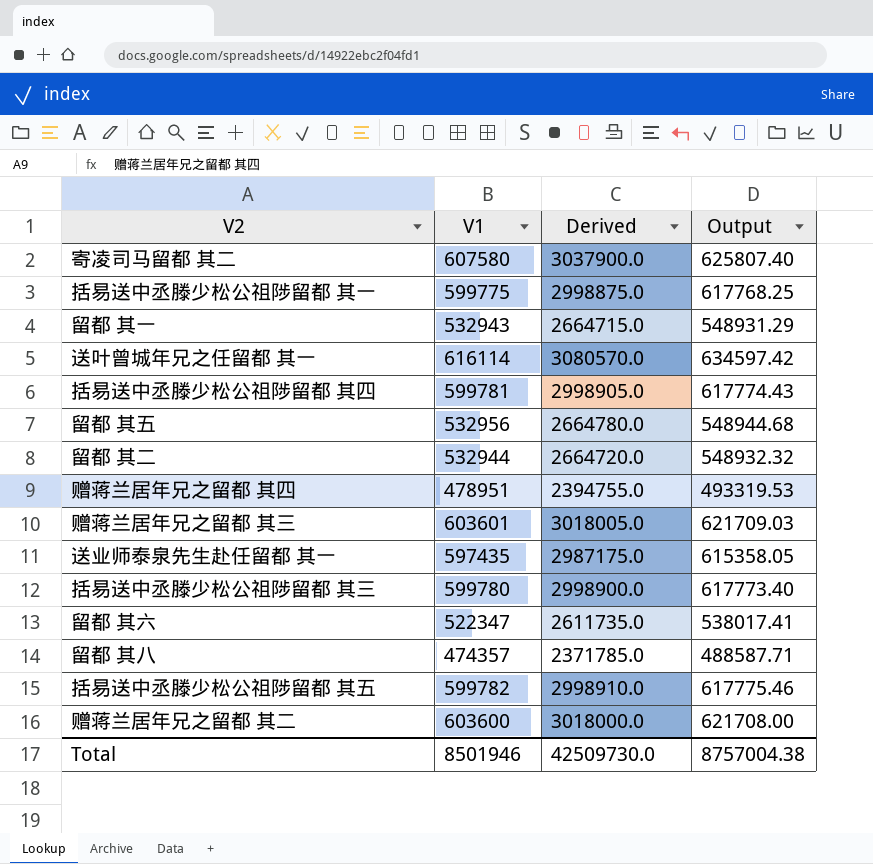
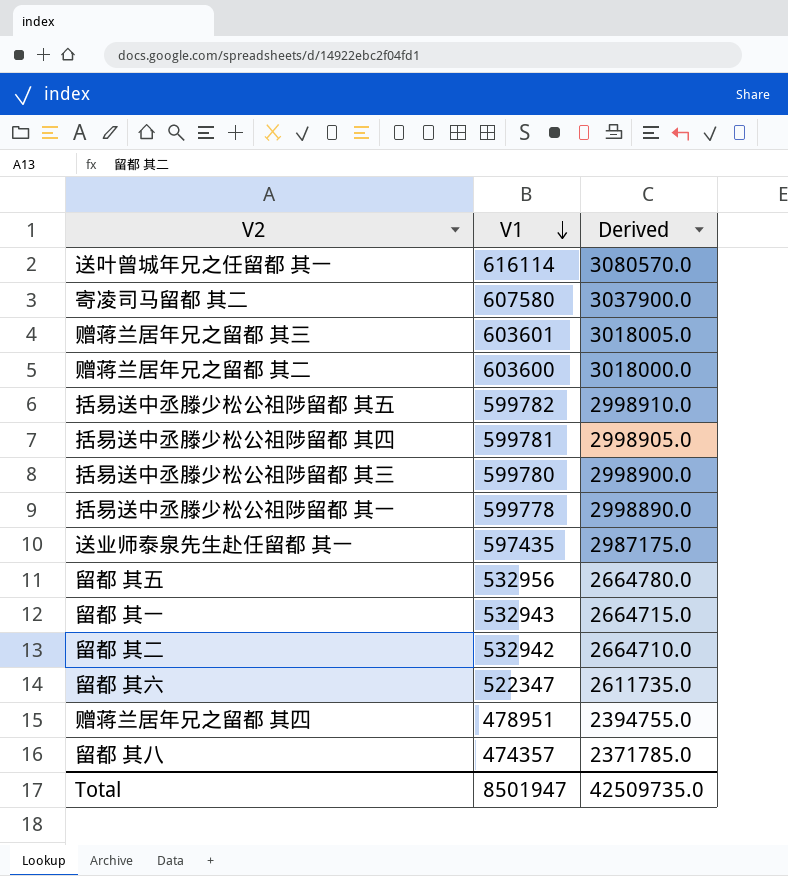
row order: none -> V1 descending
column Output | formula: [V1] * 1.03 -> none
括易送中丞滕少松公祖陟留都 其一 | V1: 599775 -> 599778
括易送中丞滕少松公祖陟留都 其一 | Derived: 2998875.0 -> 2998890.0
留都 其二 | V1: 532944 -> 532942
留都 其二 | Derived: 2664720.0 -> 2664710.0
Total | V1: 8501946 -> 8501947
Total | Derived: 42509730.0 -> 42509735.0

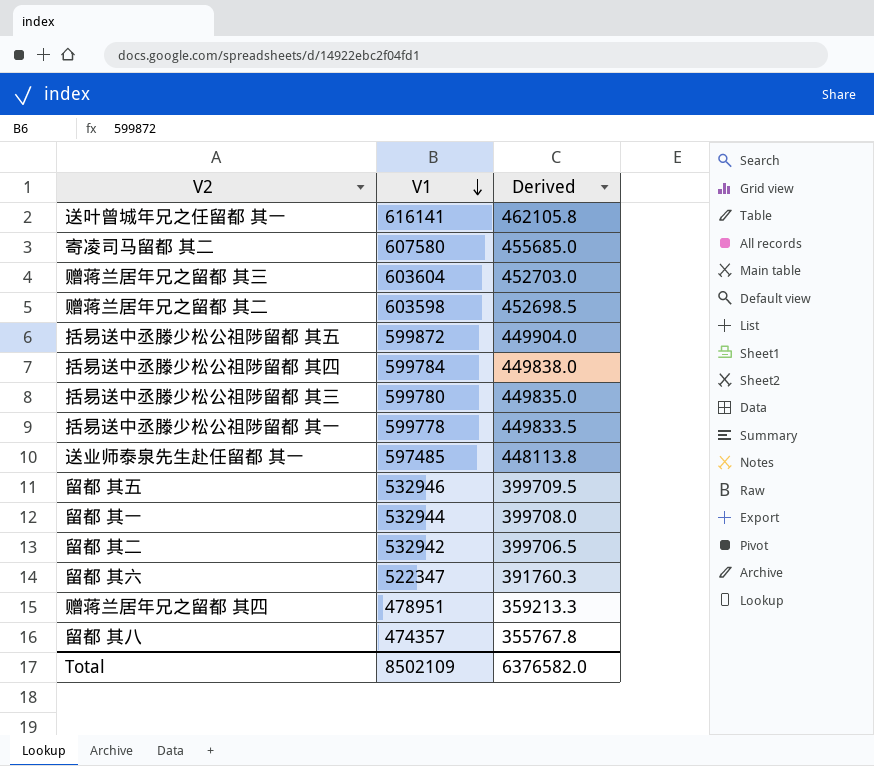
column Derived | formula: [V1] * 5 -> [V1] * 0.75
送叶曾城年兄之任留都 其一 | V1: 616114 -> 616141
赠蒋兰居年兄之留都 其三 | V1: 603601 -> 603604
赠蒋兰居年兄之留都 其二 | V1: 603600 -> 603598
括易送中丞滕少松公祖陟留都 其五 | V1: 599782 -> 599872
括易送中丞滕少松公祖陟留都 其四 | V1: 599781 -> 599784
送业师泰泉先生赴任留都 其一 | V1: 597435 -> 597485
留都 其五 | V1: 532956 -> 532946
留都 其一 | V1: 532943 -> 532944
Total | V1: 8501947 -> 8502109
Total | Derived: 42509735.0 -> 6376582.0

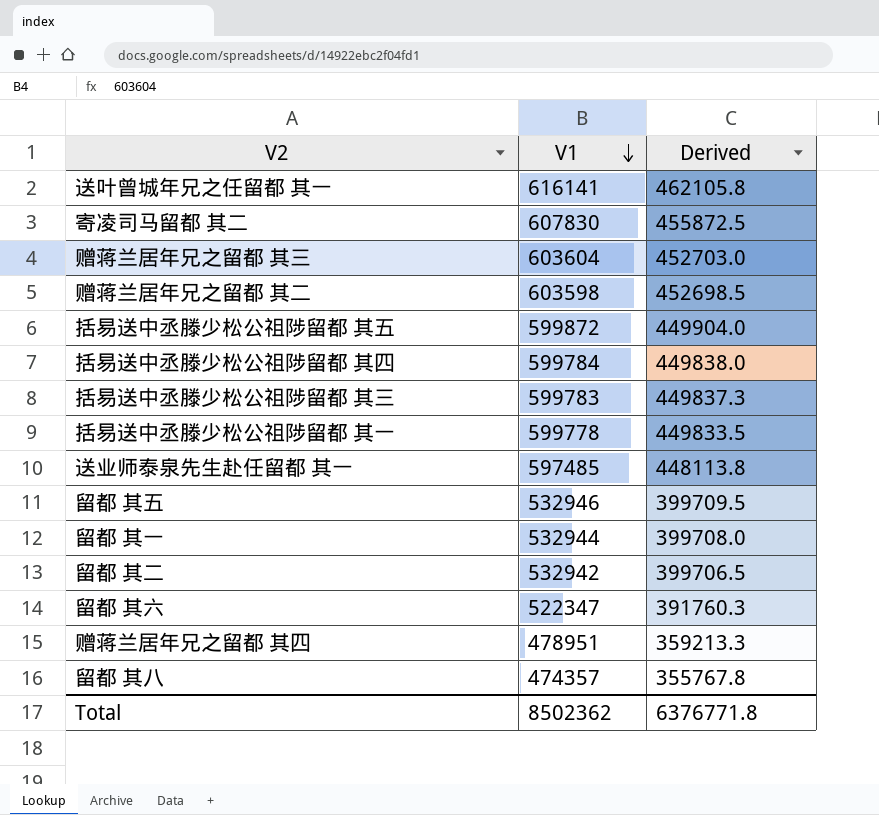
寄凌司马留都 其二 | V1: 607580 -> 607830
寄凌司马留都 其二 | Derived: 455685.0 -> 455872.5
括易送中丞滕少松公祖陟留都 其三 | V1: 599780 -> 599783
括易送中丞滕少松公祖陟留都 其三 | Derived: 449835.0 -> 449837.3
Total | V1: 8502109 -> 8502362
Total | Derived: 6376582.0 -> 6376771.8

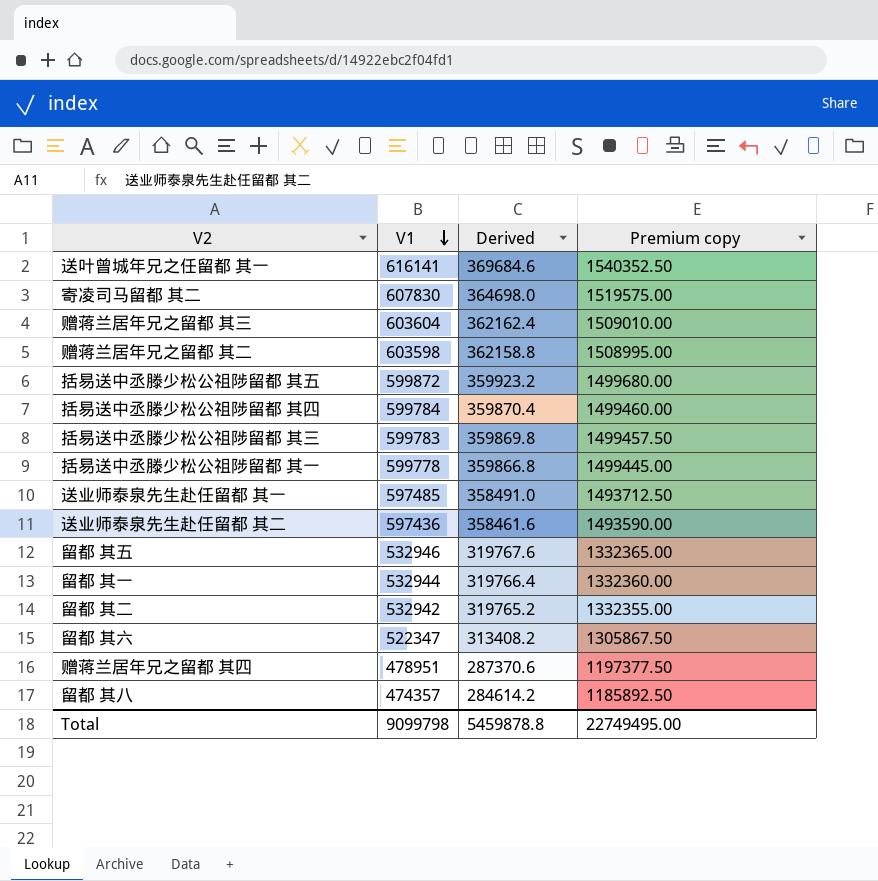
column Derived | formula: [V1] * 0.75 -> [V1] * 0.6
column Premium copy | formula: none -> [V1] * 2.5
row 送业师泰泉先生赴任留都 其二: none -> 597436 | 358461.6 | 1493590.00
Total | V1: 8502362 -> 9099798
Total | Derived: 6376771.8 -> 5459878.8

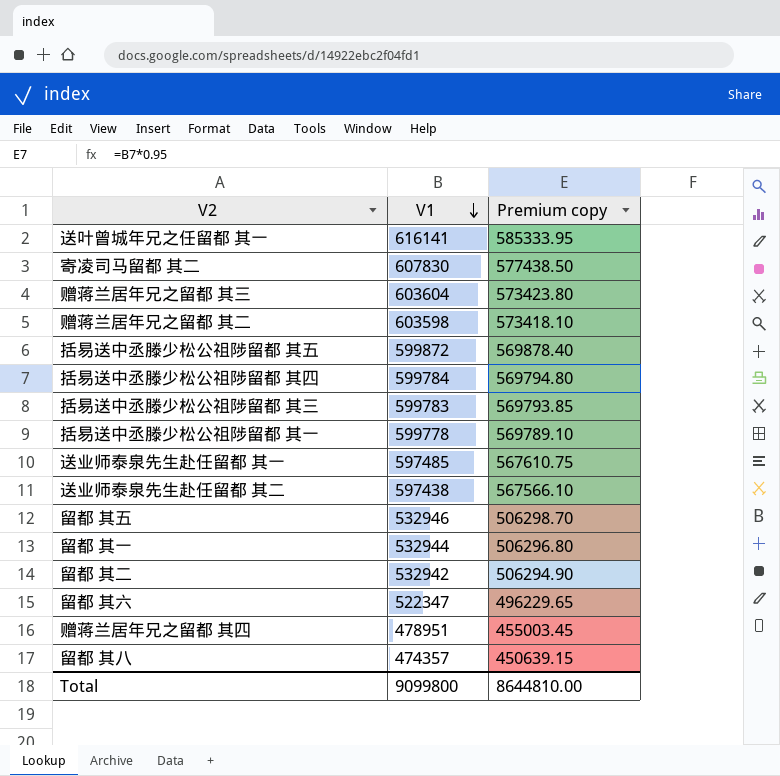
column Derived | formula: [V1] * 0.6 -> none
column Premium copy | formula: [V1] * 2.5 -> [V1] * 0.95
送业师泰泉先生赴任留都 其二 | V1: 597436 -> 597438
Total | V1: 9099798 -> 9099800
Total | Premium copy: 22749495.00 -> 8644810.00

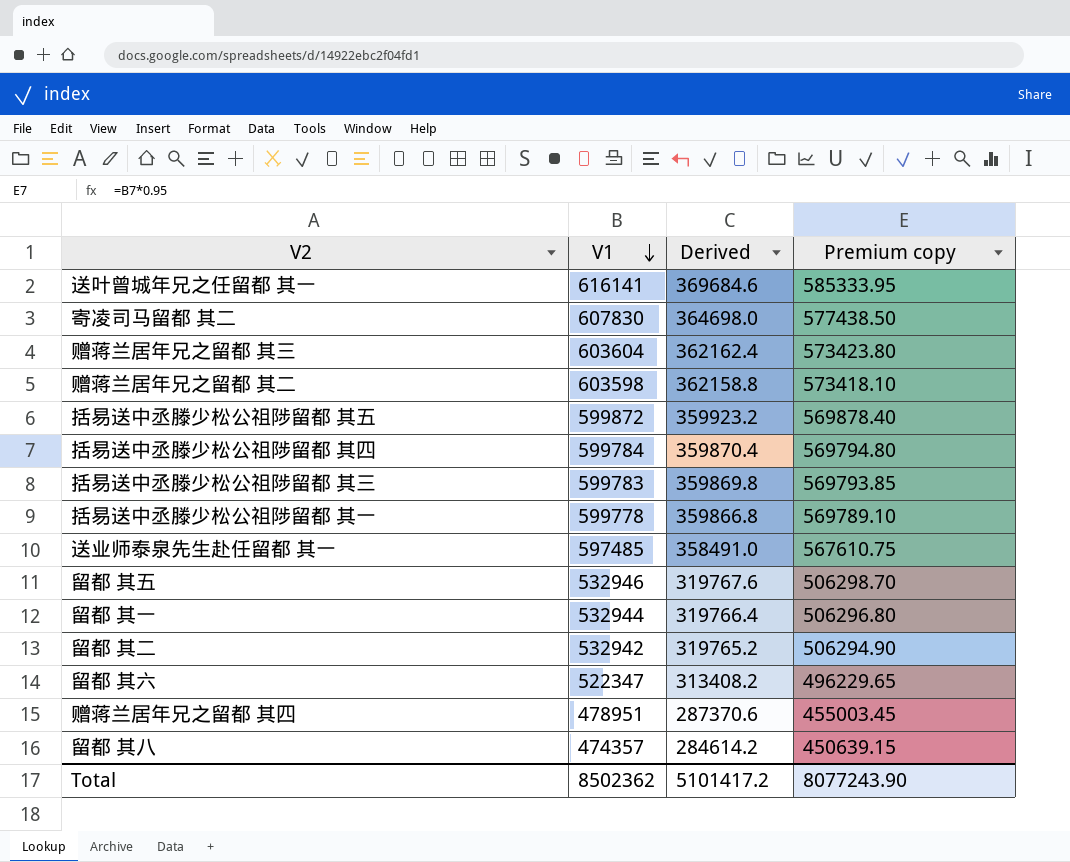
column Derived | formula: none -> [V1] * 0.6
row 送业师泰泉先生赴任留都 其二: 597438 | 567566.10 -> none
Total | V1: 9099800 -> 8502362
Total | Premium copy: 8644810.00 -> 8077243.90

